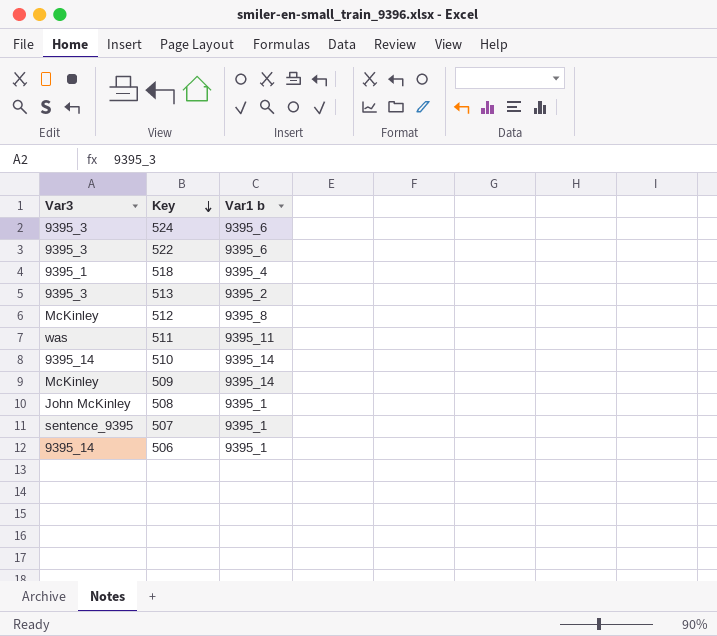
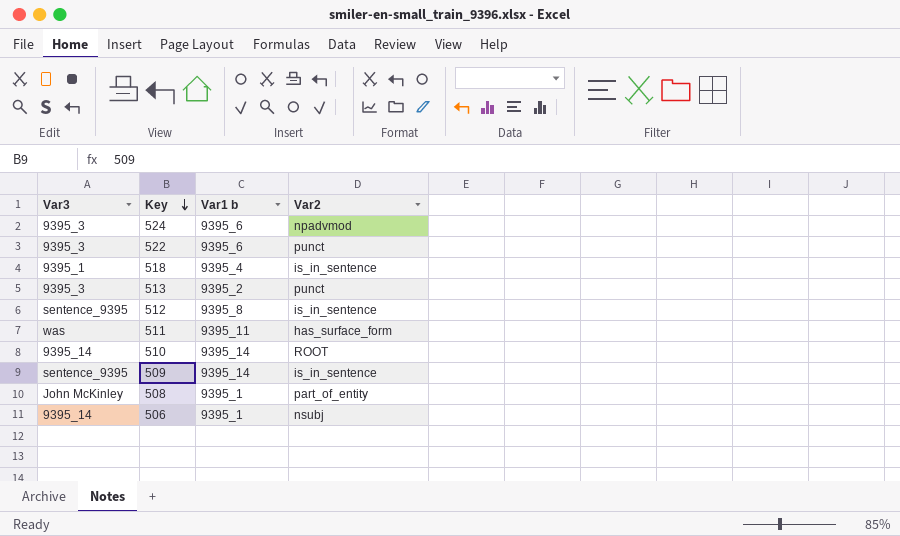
column Var2 | position: none -> 4
row 507: sentence_9395 | 9395_1 -> none
512 | Var3: McKinley -> sentence_9395
509 | Var3: McKinley -> sentence_9395

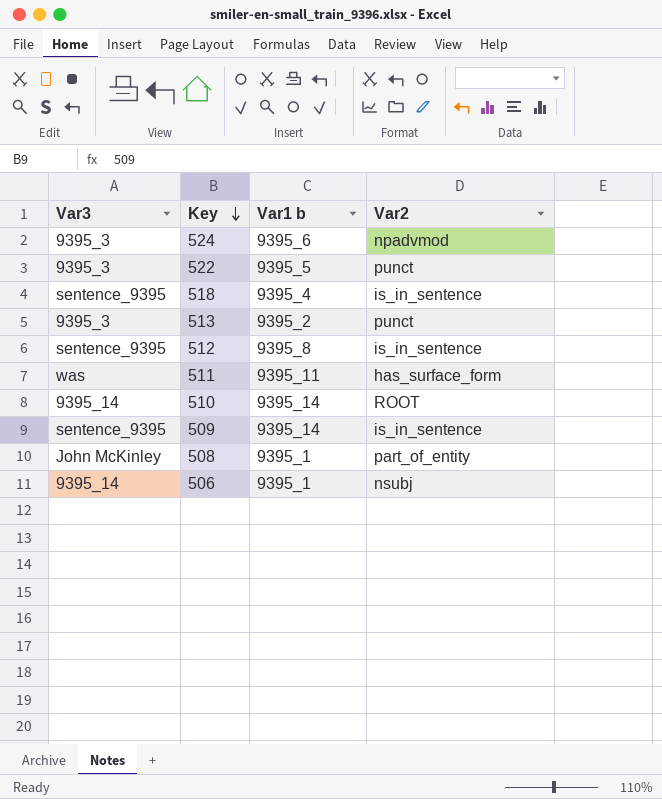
522 | Var1 b: 9395_6 -> 9395_5
518 | Var3: 9395_1 -> sentence_9395

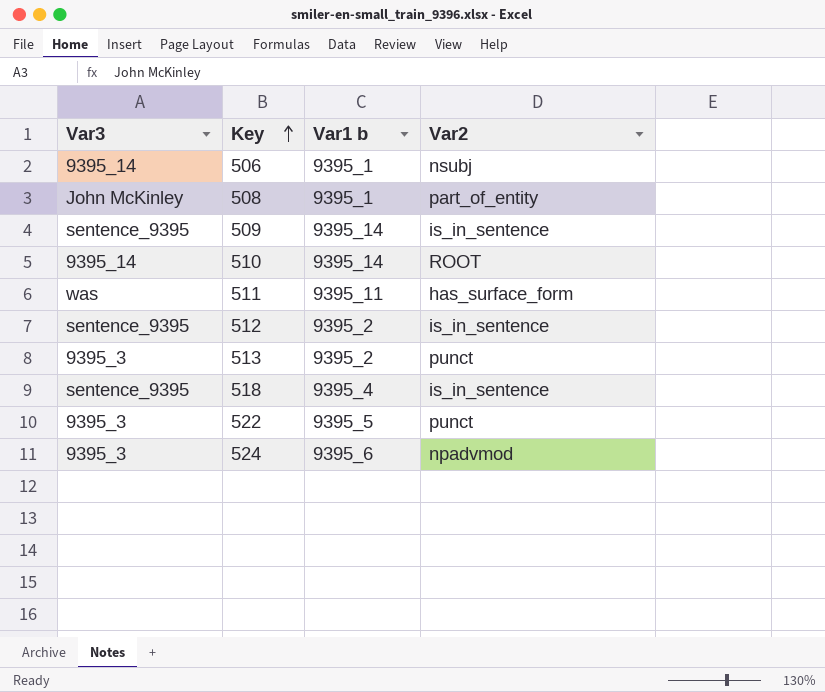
row order: Key descending -> Key ascending
512 | Var1 b: 9395_8 -> 9395_2

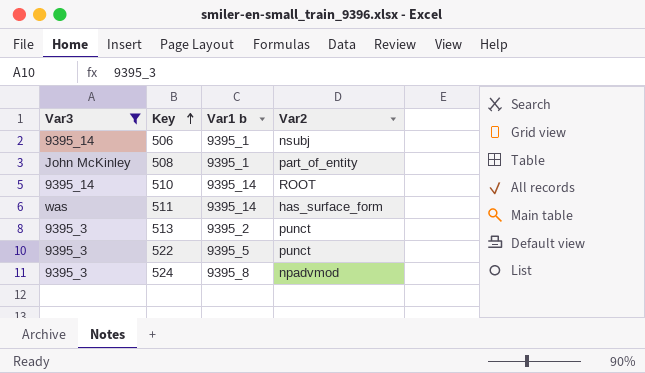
filter: none -> Var3 != sentence_9395
511 | Var1 b: 9395_11 -> 9395_14
524 | Var1 b: 9395_6 -> 9395_8

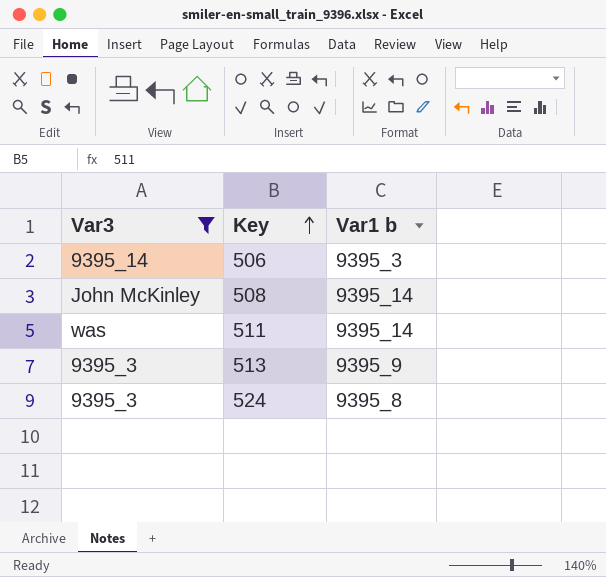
column Var2 | position: 4 -> none
row 510: 9395_14 | 9395_14 | ROOT -> none
row 522: 9395_3 | 9395_5 | punct -> none
506 | Var1 b: 9395_1 -> 9395_3
508 | Var1 b: 9395_1 -> 9395_14
513 | Var1 b: 9395_2 -> 9395_9

